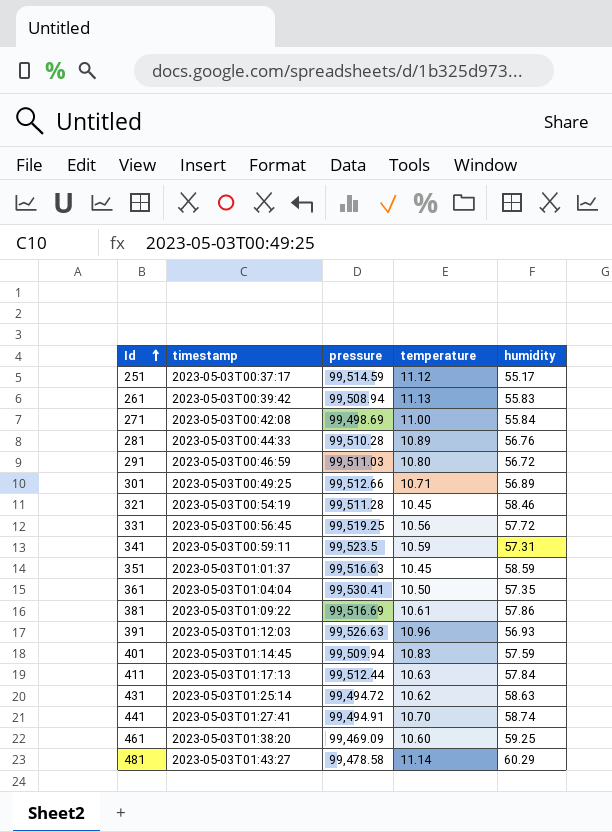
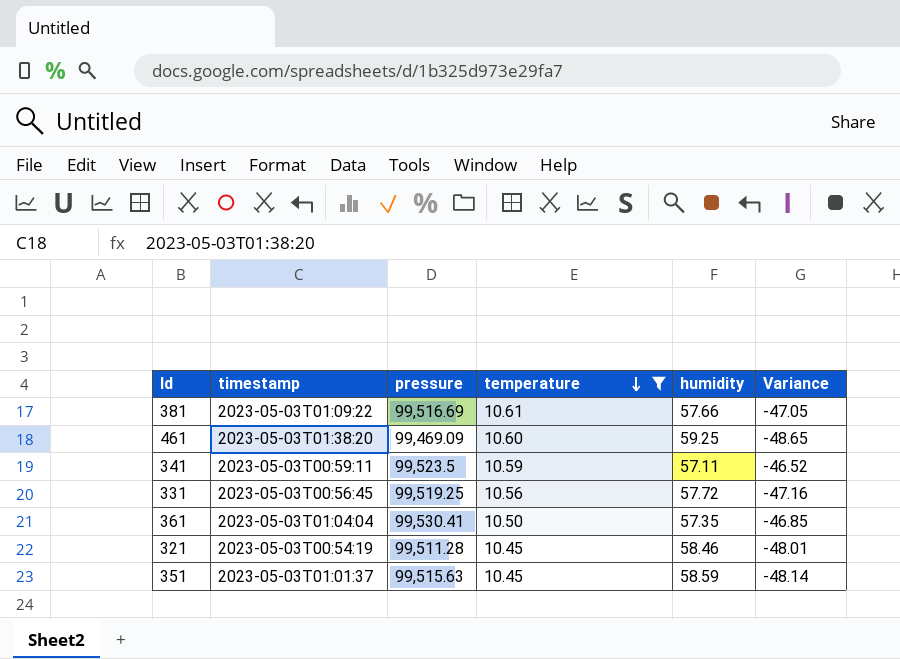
filter: none -> temperature <= 10.61
row order: Id ascending -> temperature descending
column Variance | formula: none -> [temperature] - [humidity]
381 | humidity: 57.86 -> 57.66
341 | humidity: 57.31 -> 57.11
351 | pressure: 99,516.63 -> 99,515.63

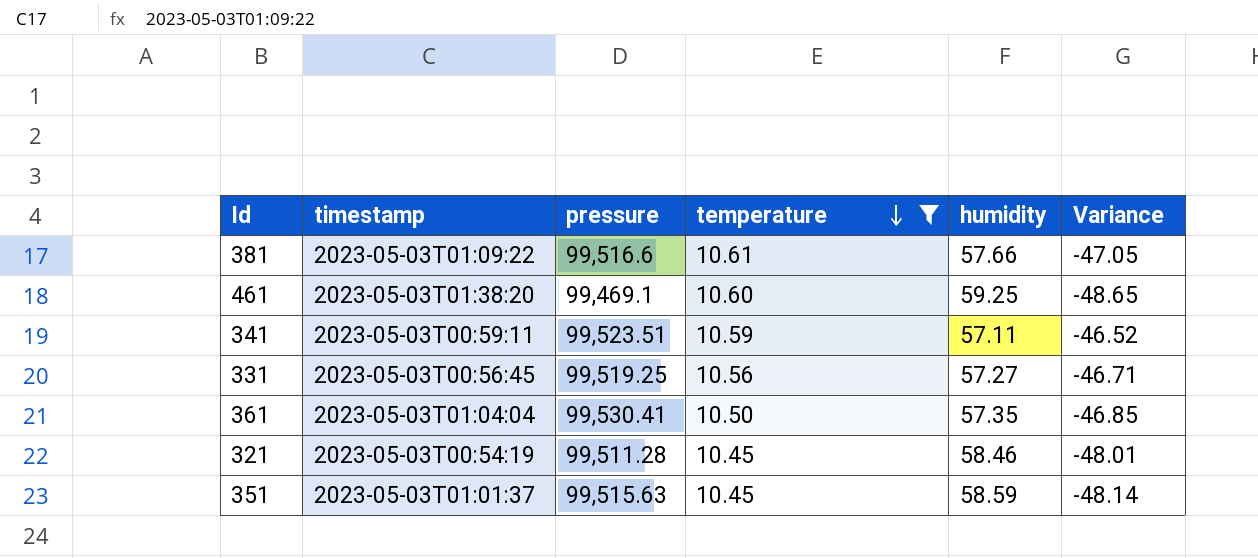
381 | pressure: 99,516.69 -> 99,516.6
461 | pressure: 99,469.09 -> 99,469.1
341 | pressure: 99,523.5 -> 99,523.51
331 | humidity: 57.72 -> 57.27
331 | Variance: -47.16 -> -46.71

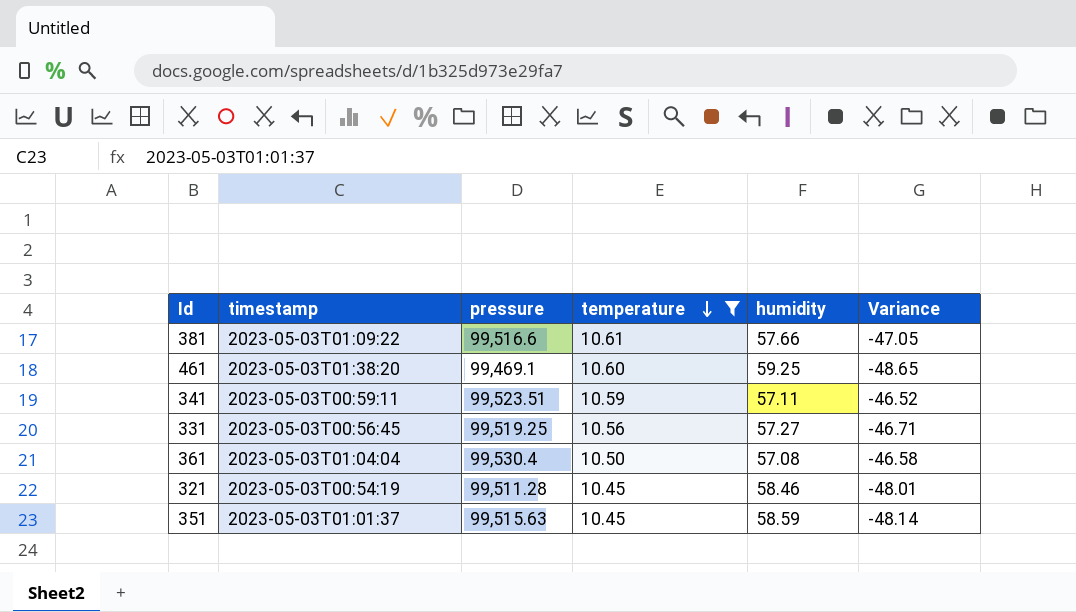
361 | pressure: 99,530.41 -> 99,530.4
361 | humidity: 57.35 -> 57.08
361 | Variance: -46.85 -> -46.58

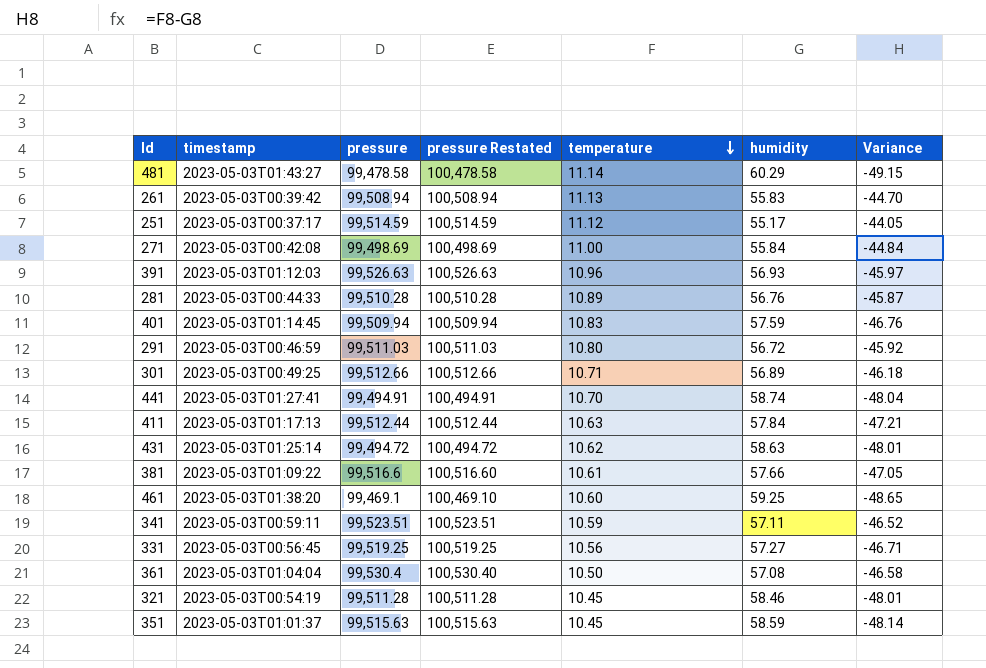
filter: temperature <= 10.61 -> none
column pressure Restated | formula: none -> [pressure] + 1000

